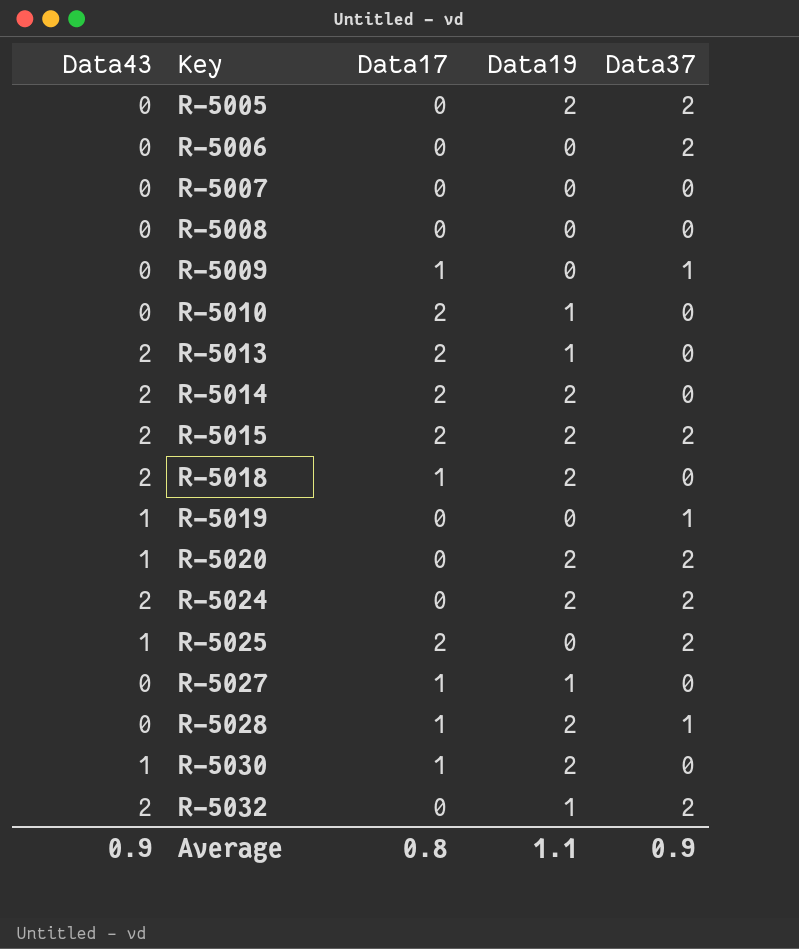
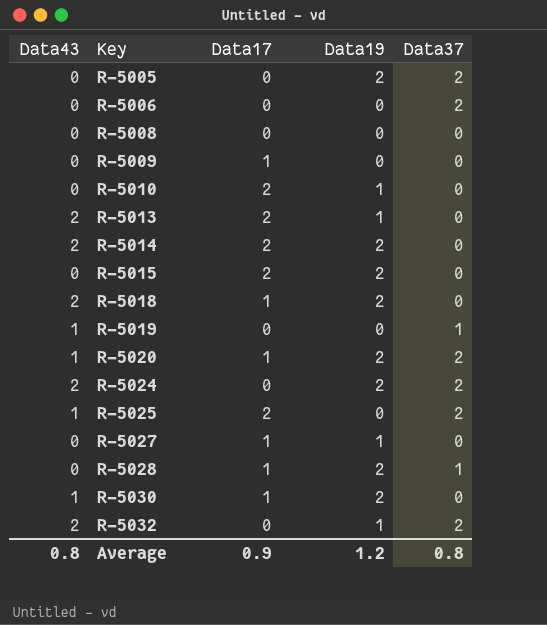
row R-5007: 0 | 0 | 0 | 0 -> none
R-5009 | Data37: 1 -> 0
R-5015 | Data43: 2 -> 0
R-5015 | Data37: 2 -> 0
R-5020 | Data17: 0 -> 1
Average | Data43: 0.9 -> 0.8
Average | Data17: 0.8 -> 0.9
Average | Data19: 1.1 -> 1.2
Average | Data37: 0.9 -> 0.8

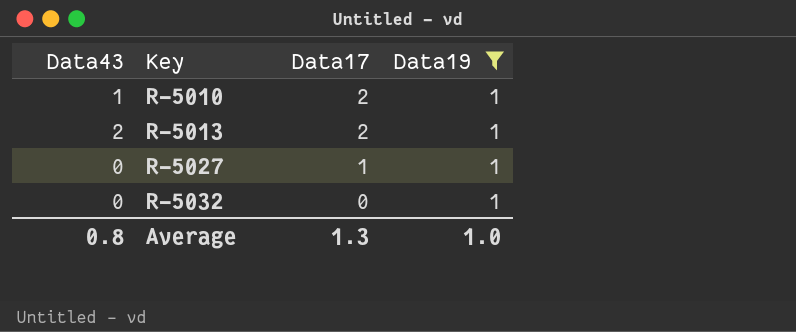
filter: none -> Data19 = 1
column Data37 | position: 5 -> none
R-5010 | Data43: 0 -> 1
R-5032 | Data43: 2 -> 0
Average | Data17: 0.9 -> 1.3
Average | Data19: 1.2 -> 1.0

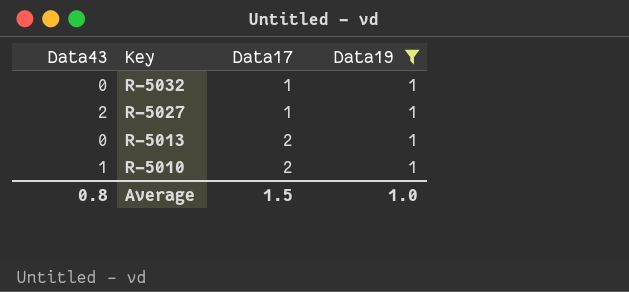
row order: Key ascending -> Key descending
R-5032 | Data17: 0 -> 1
R-5027 | Data43: 0 -> 2
R-5013 | Data43: 2 -> 0
Average | Data17: 1.3 -> 1.5

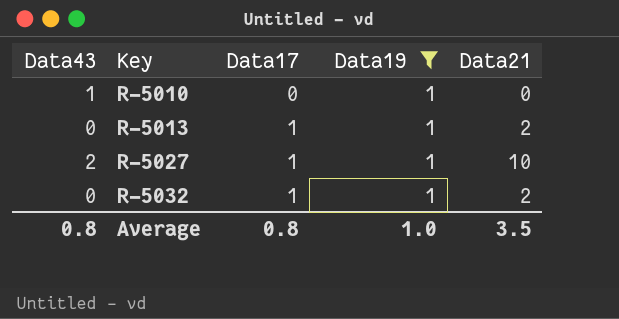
row order: Key descending -> Key ascending
column Data21 | position: none -> 5
R-5010 | Data17: 2 -> 0
R-5013 | Data17: 2 -> 1
Average | Data17: 1.5 -> 0.8

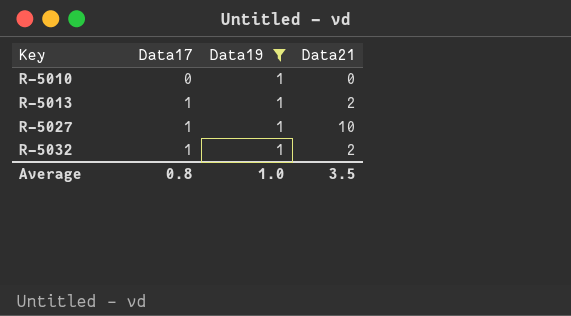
column Data43 | position: 1 -> none

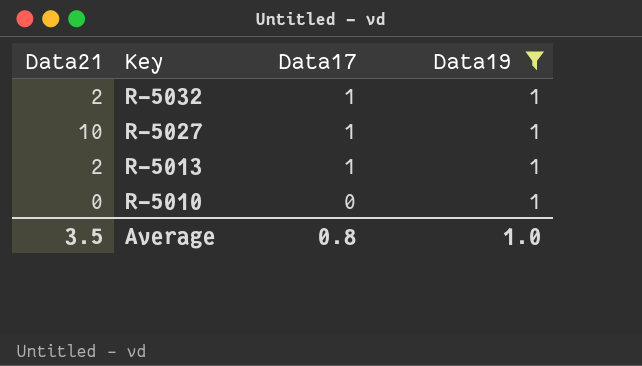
row order: Key ascending -> Key descending
column Data21 | position: 4 -> 1

